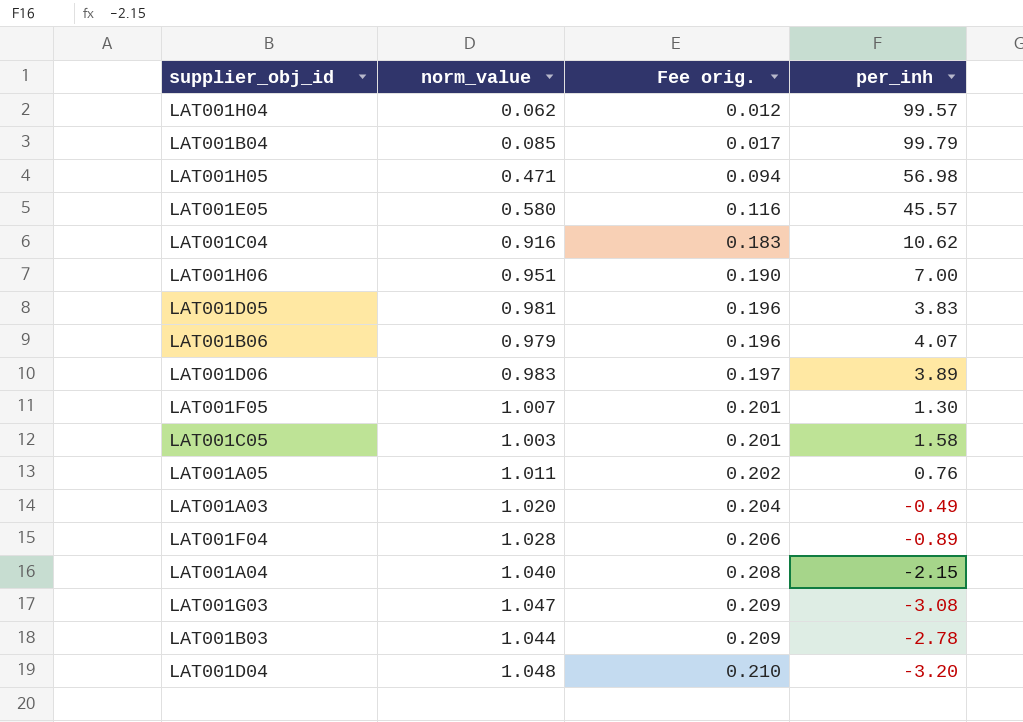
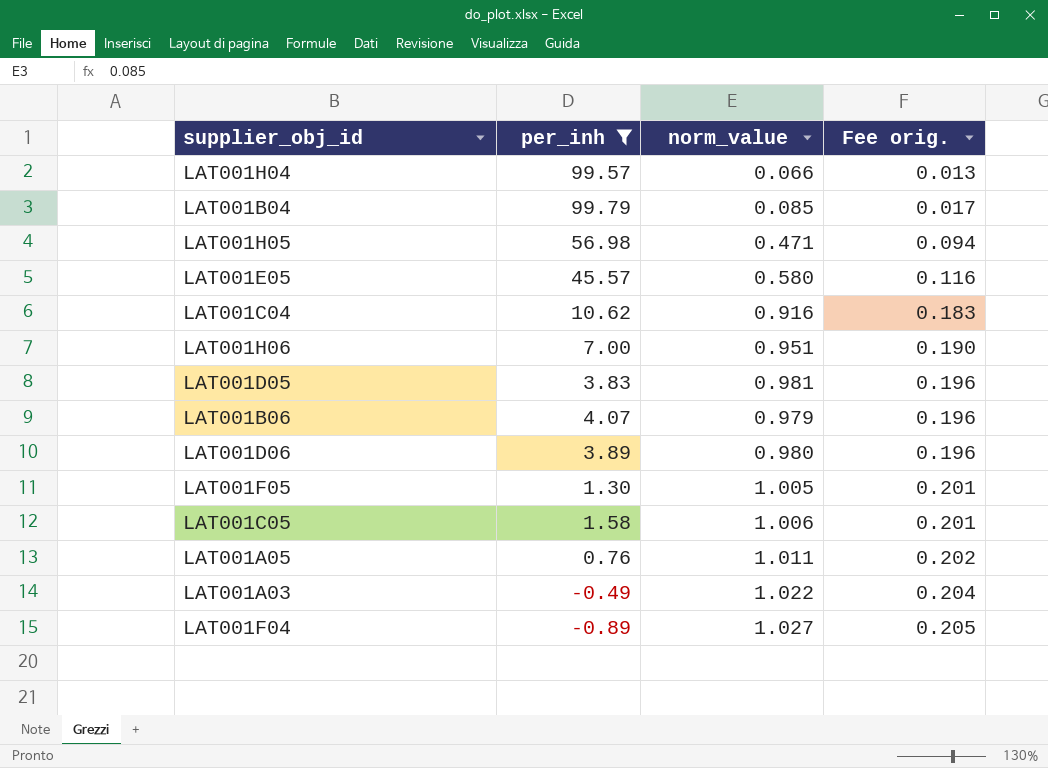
filter: none -> per_inh >= -0.89
column per_inh | position: 4 -> 2
LAT001H04 | norm_value: 0.062 -> 0.066
LAT001H04 | Fee orig.: 0.012 -> 0.013
LAT001D06 | norm_value: 0.983 -> 0.980
LAT001D06 | Fee orig.: 0.197 -> 0.196
LAT001F05 | norm_value: 1.007 -> 1.005
LAT001C05 | norm_value: 1.003 -> 1.006
LAT001A03 | norm_value: 1.020 -> 1.022
LAT001F04 | norm_value: 1.028 -> 1.027
LAT001F04 | Fee orig.: 0.206 -> 0.205

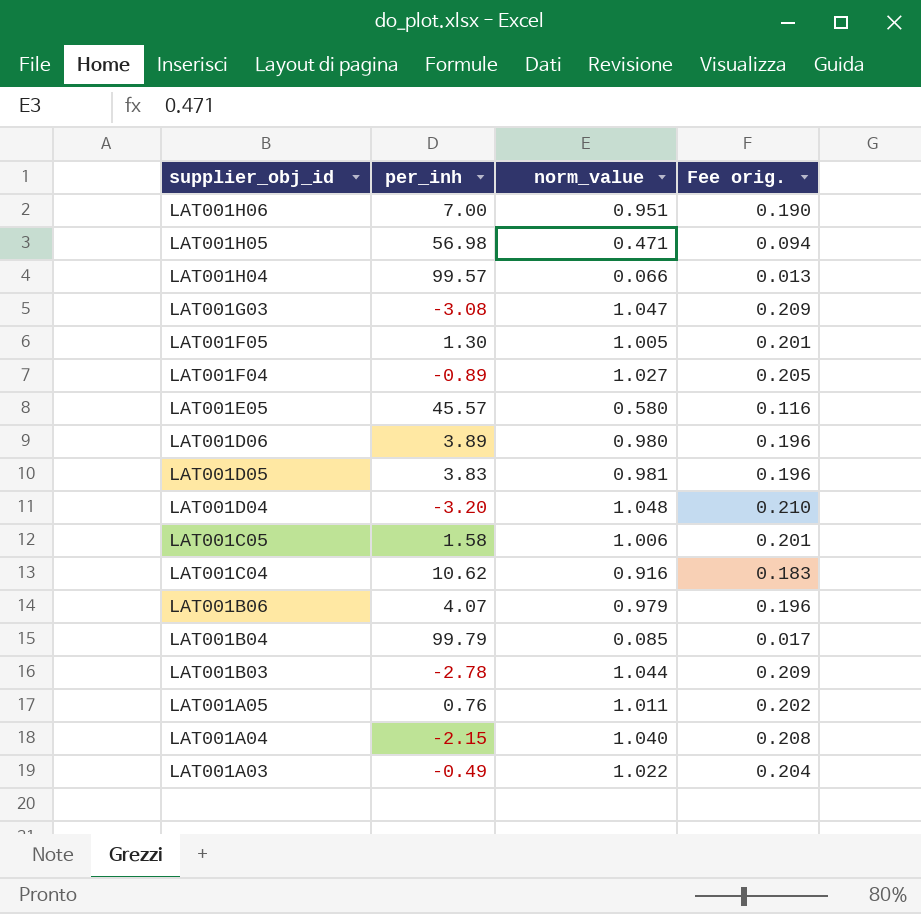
filter: per_inh >= -0.89 -> none
row order: Fee orig. ascending -> supplier_obj_id descending

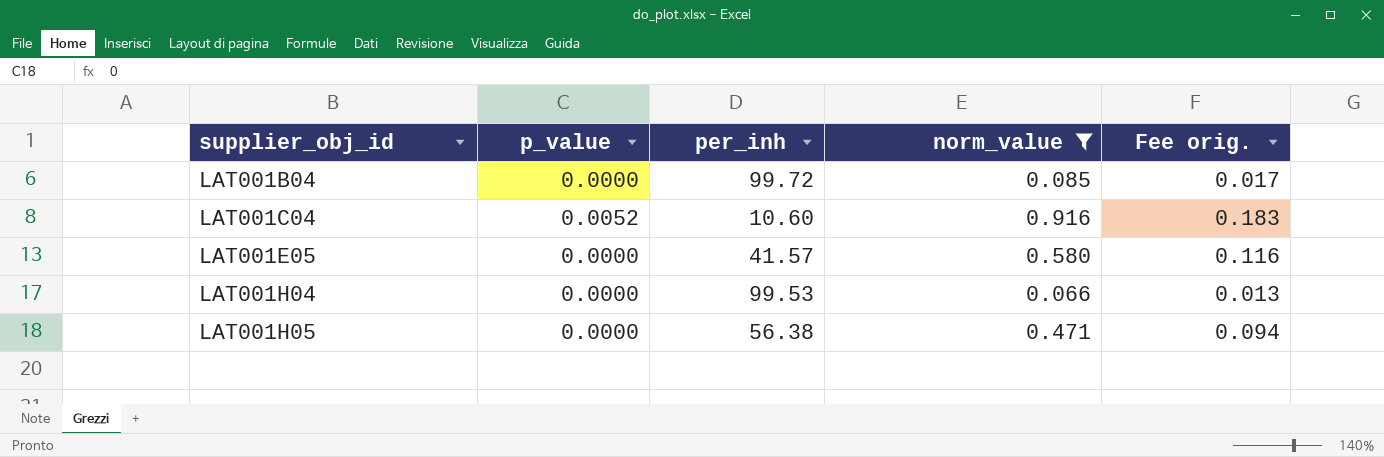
filter: none -> norm_value <= 0.916
row order: supplier_obj_id descending -> supplier_obj_id ascending
column p_value | position: none -> 2
LAT001B04 | per_inh: 99.79 -> 99.72
LAT001C04 | per_inh: 10.62 -> 10.60
LAT001E05 | per_inh: 45.57 -> 41.57
LAT001H04 | per_inh: 99.57 -> 99.53
LAT001H05 | per_inh: 56.98 -> 56.38

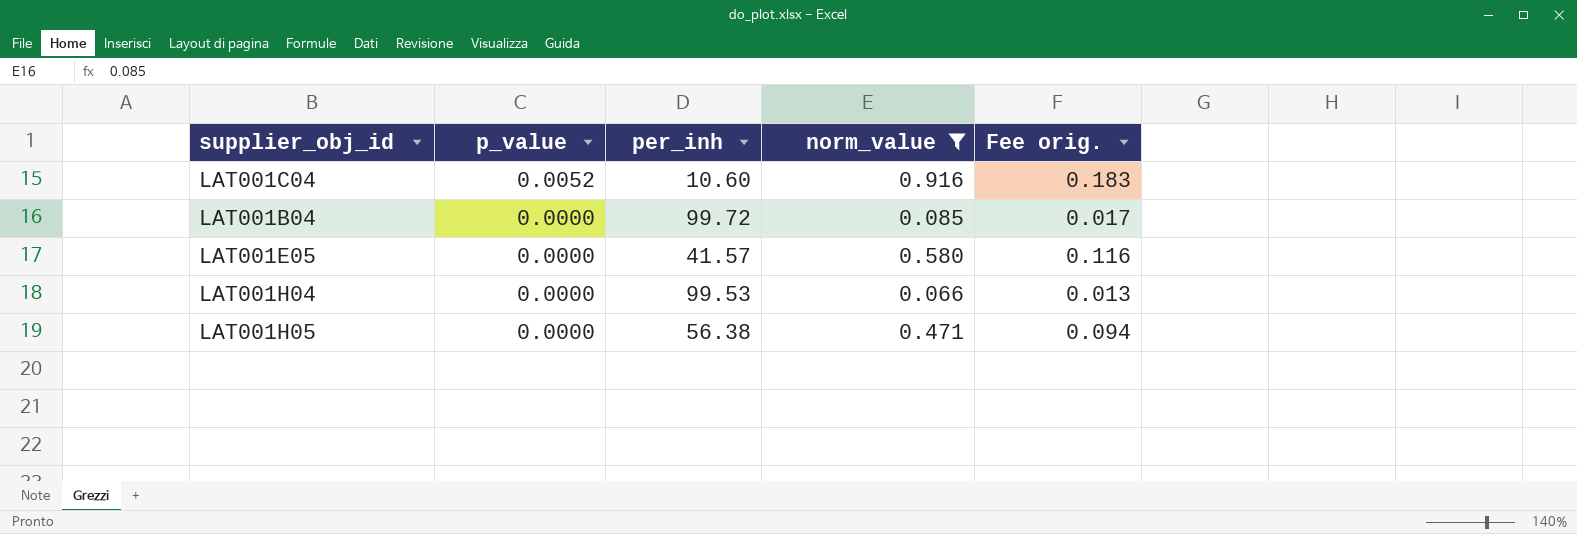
row order: supplier_obj_id ascending -> p_value descending

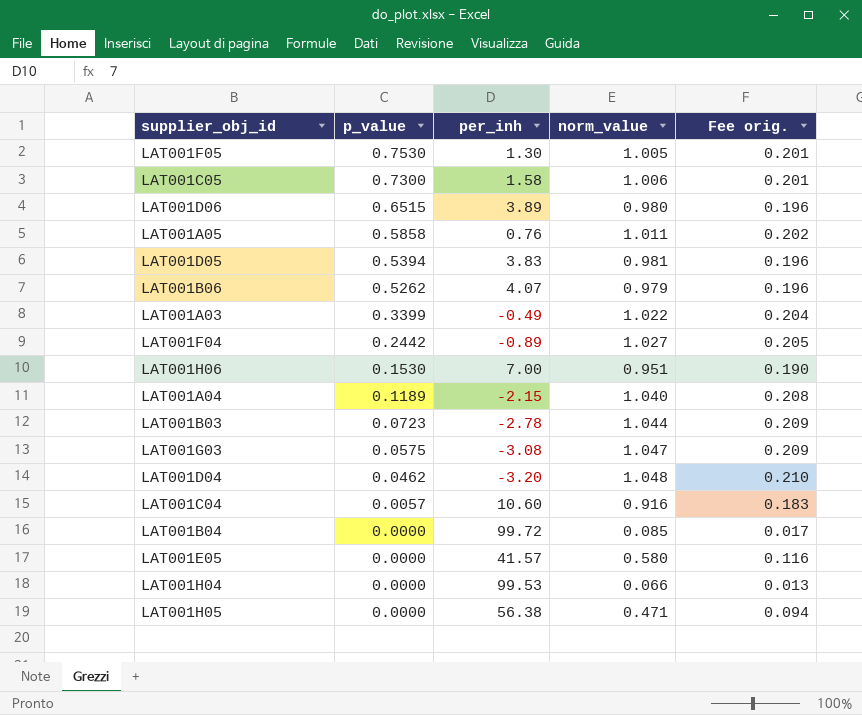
filter: norm_value <= 0.916 -> none
LAT001C04 | p_value: 0.0052 -> 0.0057

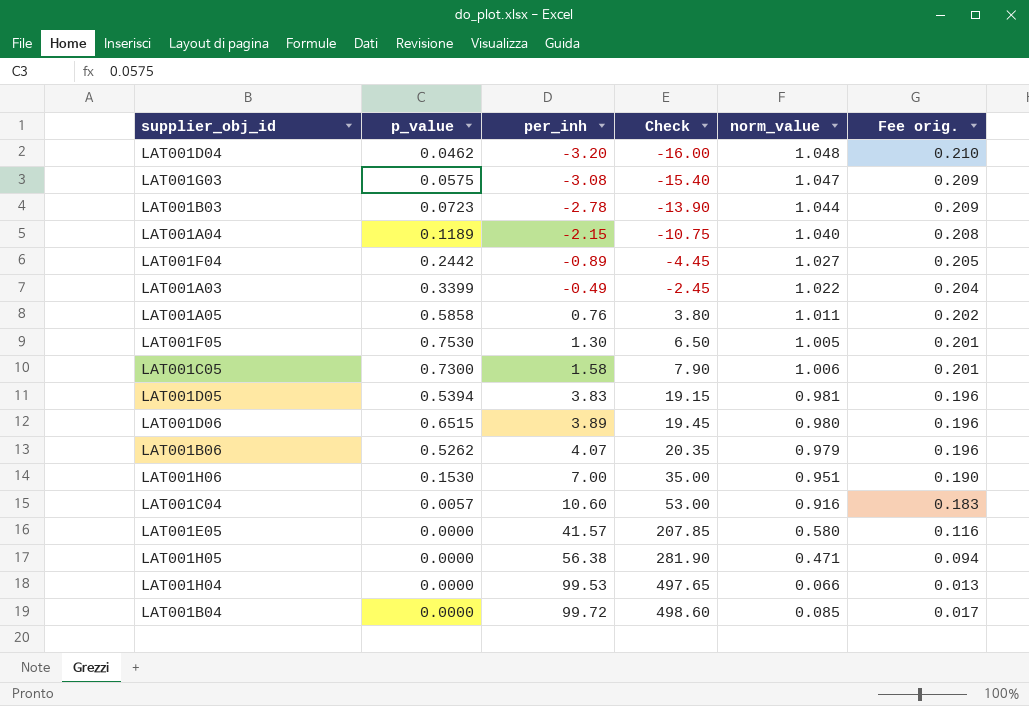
row order: p_value descending -> per_inh ascending
column Check | formula: none -> [per_inh] * 5

